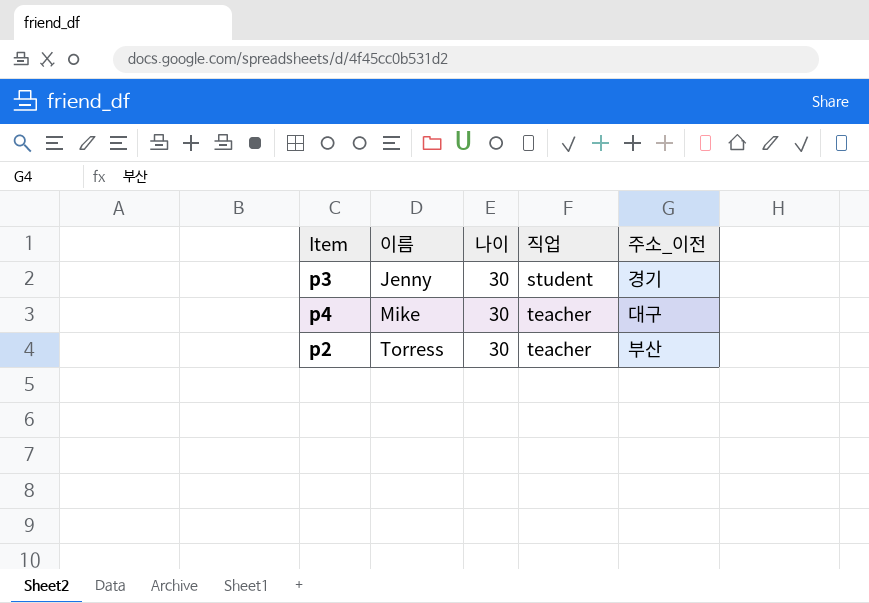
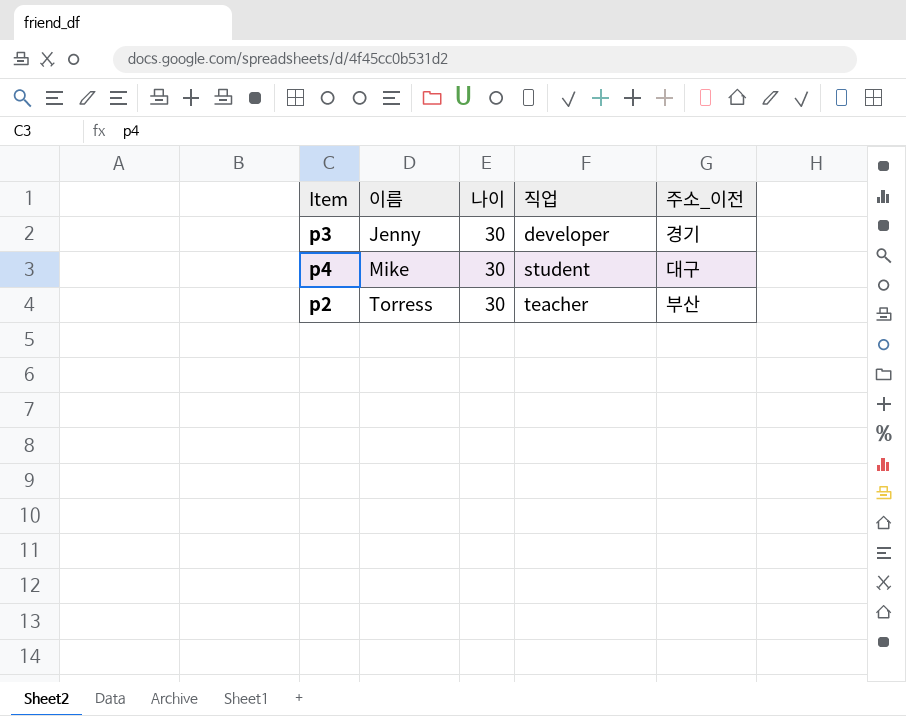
p3 | 직업: student -> developer
p4 | 직업: teacher -> student

